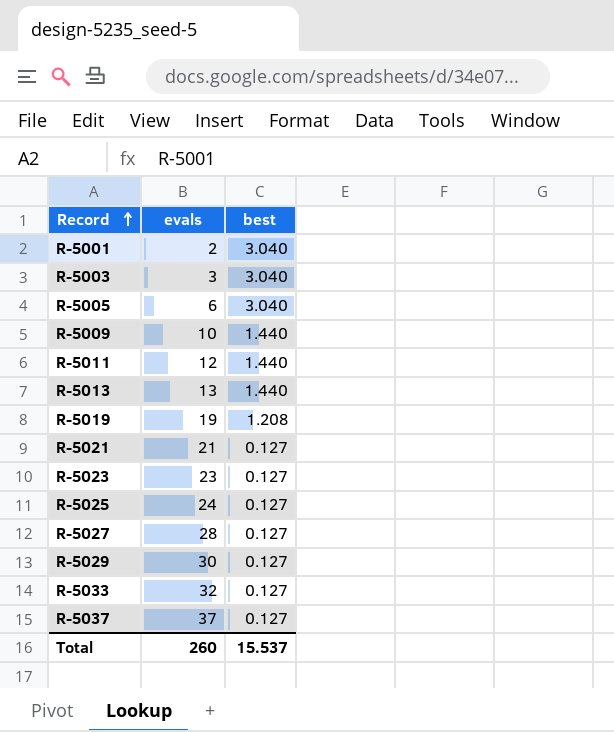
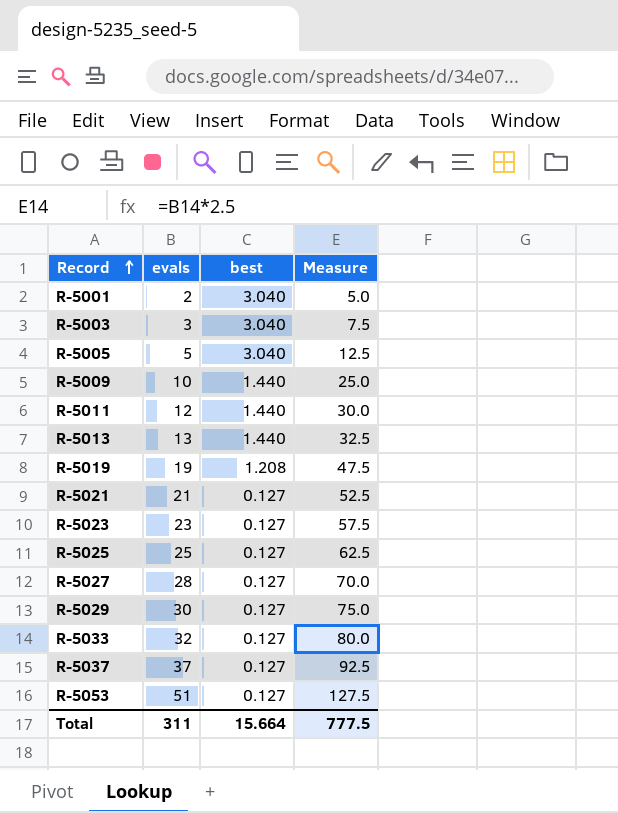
column Measure | formula: none -> [evals] * 2.5
R-5005 | evals: 6 -> 5
R-5025 | evals: 24 -> 25
row R-5053: none -> 51 | 0.127 | 127.5
Total | evals: 260 -> 311
Total | best: 15.537 -> 15.664

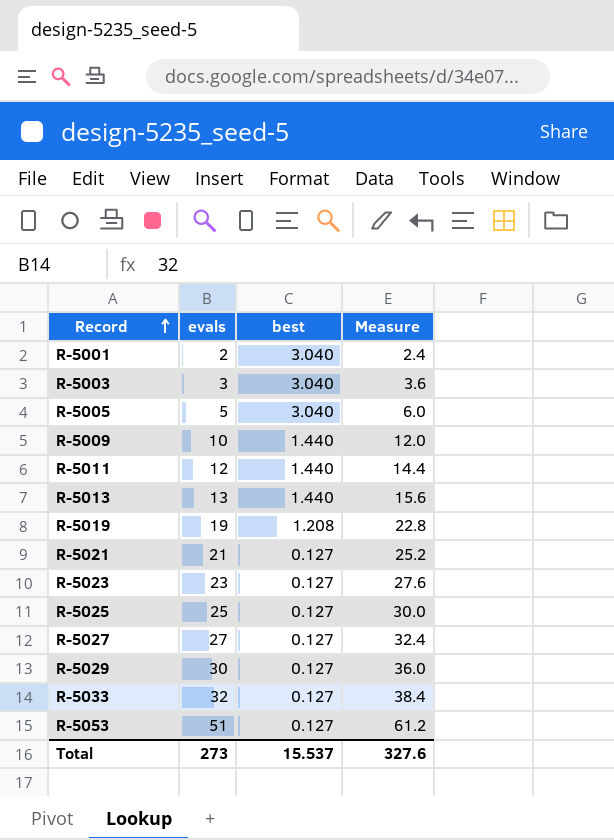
column Measure | formula: [evals] * 2.5 -> [evals] * 1.2
row R-5037: 37 | 0.127 | 92.5 -> none
R-5027 | evals: 28 -> 27
Total | evals: 311 -> 273
Total | best: 15.664 -> 15.537
Total | Measure: 777.5 -> 327.6

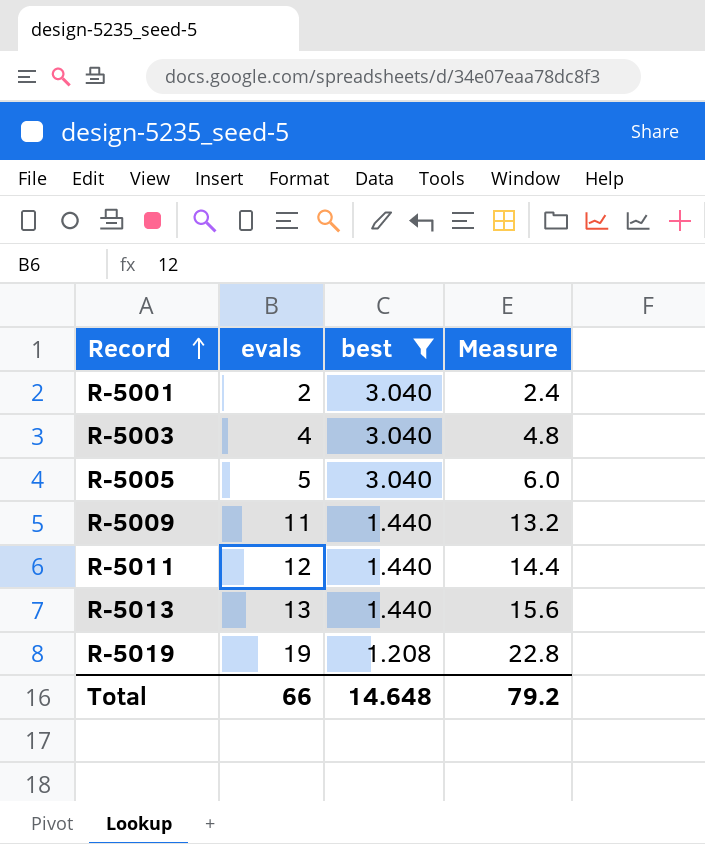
filter: none -> best != 0.127
R-5003 | evals: 3 -> 4
R-5003 | Measure: 3.6 -> 4.8
R-5009 | evals: 10 -> 11
R-5009 | Measure: 12.0 -> 13.2
Total | evals: 273 -> 66
Total | best: 15.537 -> 14.648
Total | Measure: 327.6 -> 79.2

